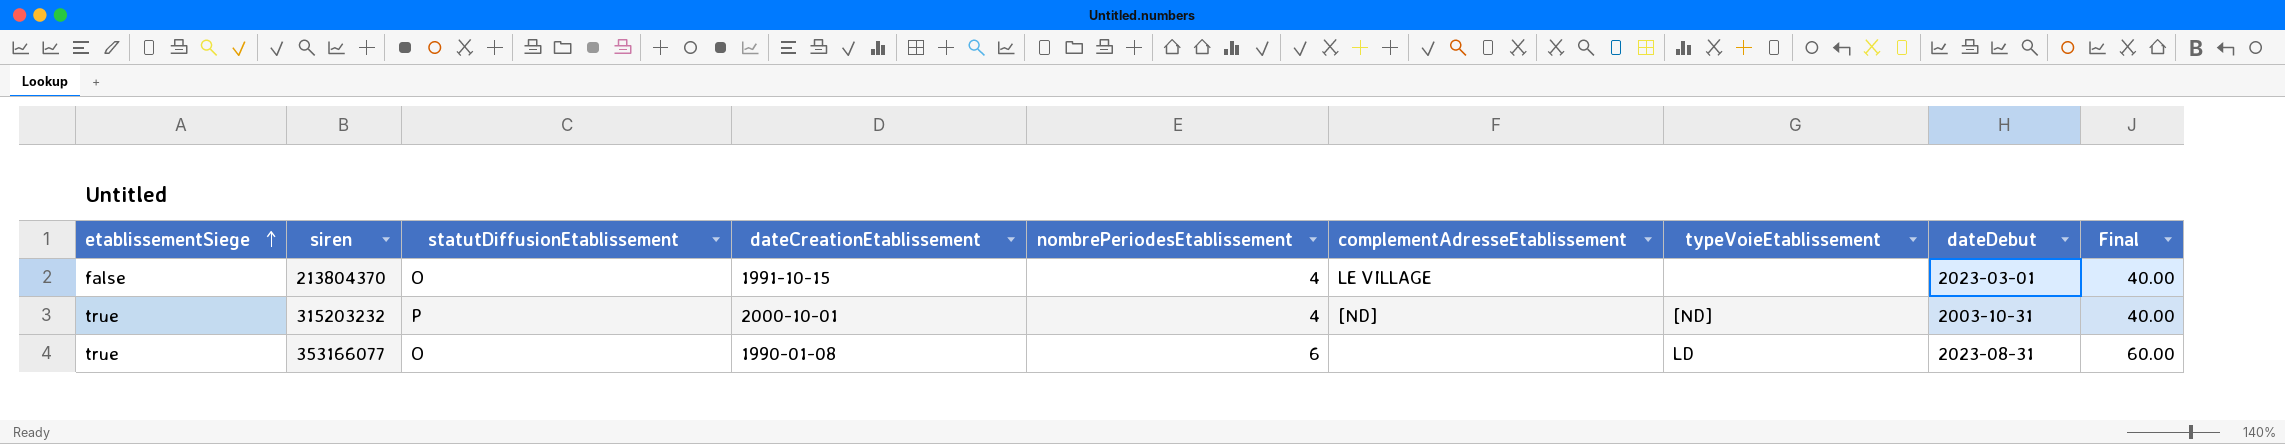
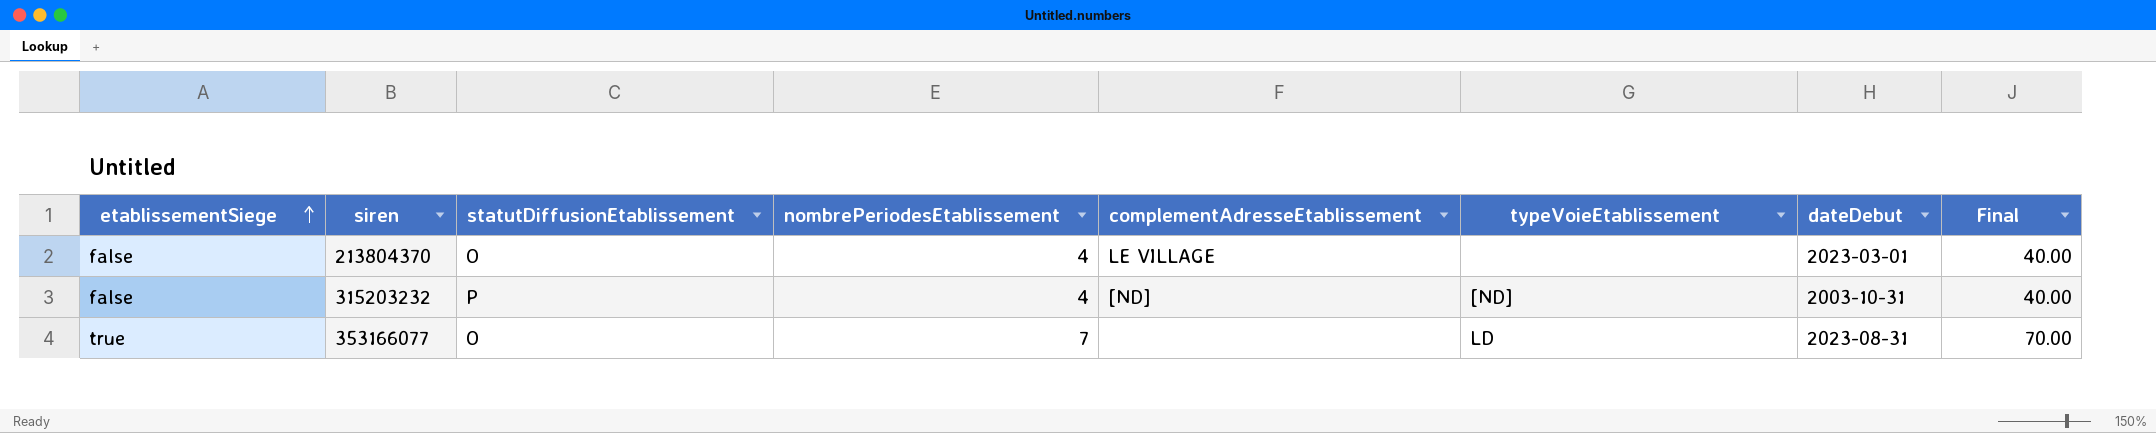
column dateCreationEtablissement | position: 4 -> none
315203232 | etablissementSiege: true -> false
353166077 | nombrePeriodesEtablissement: 6 -> 7
353166077 | Final: 60.00 -> 70.00

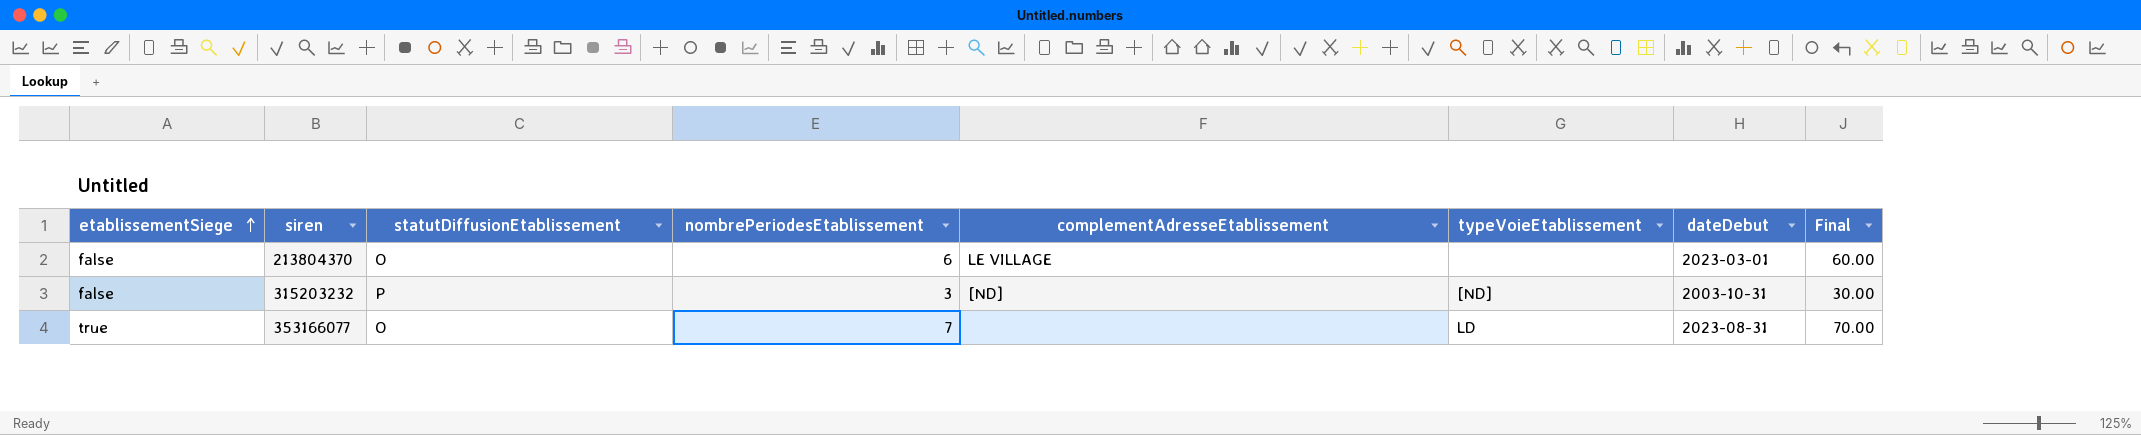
213804370 | nombrePeriodesEtablissement: 4 -> 6
213804370 | Final: 40.00 -> 60.00
315203232 | nombrePeriodesEtablissement: 4 -> 3
315203232 | Final: 40.00 -> 30.00

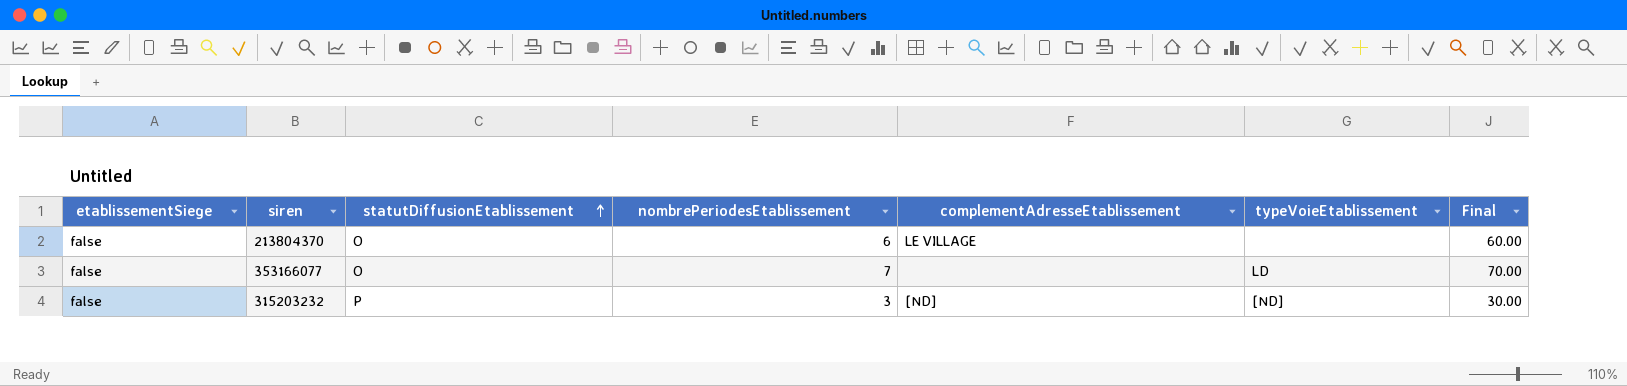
row order: etablissementSiege ascending -> statutDiffusionEtablissement ascending
column dateDebut | position: 7 -> none
353166077 | etablissementSiege: true -> false

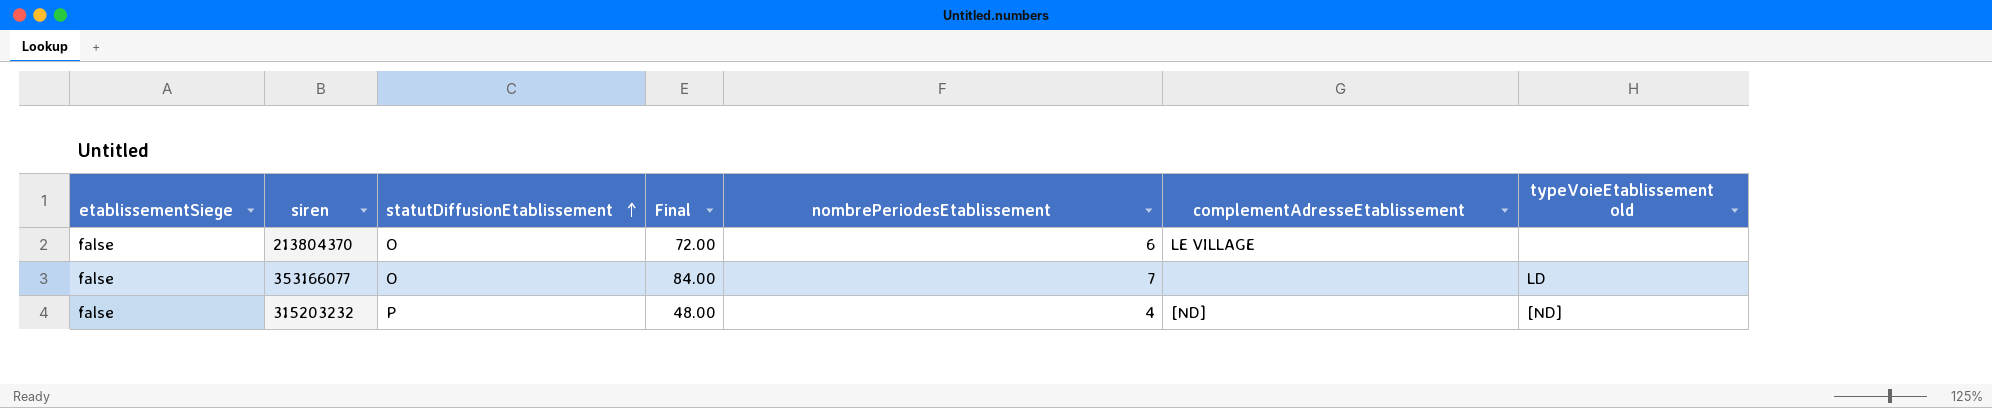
column Final | formula: [nombrePeriodesEtablissement] * 10 -> [nombrePeriodesEtablissement] * 12
column Final | position: 7 -> 4
column name: typeVoieEtablissement -> typeVoieEtablissement old
315203232 | nombrePeriodesEtablissement: 3 -> 4

